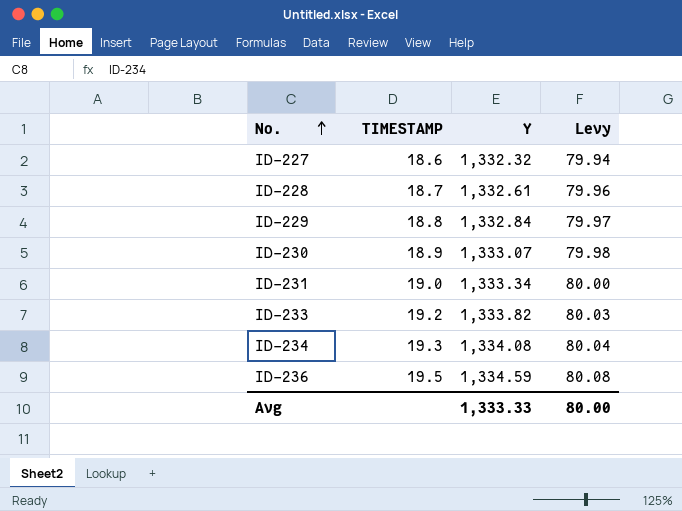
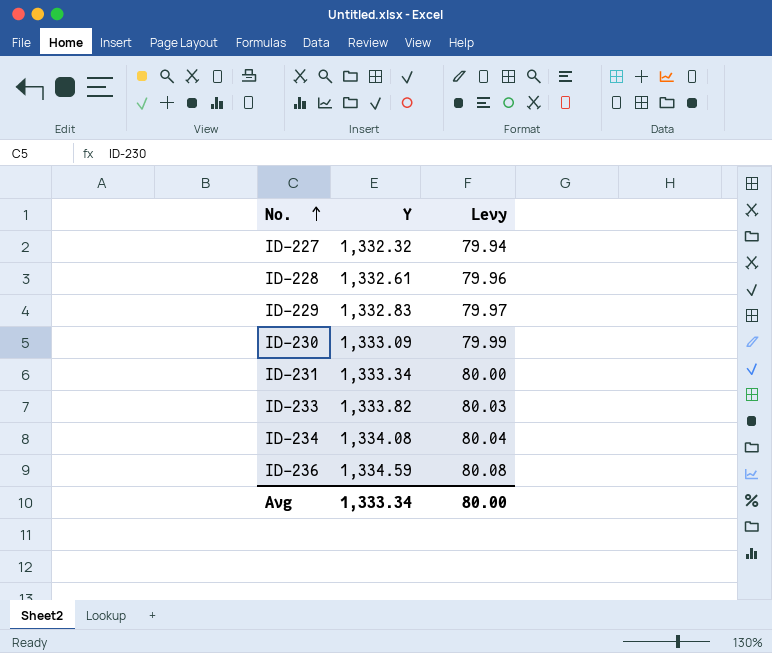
column TIMESTAMP | position: 2 -> none
ID-229 | Y: 1,332.84 -> 1,332.83
ID-230 | Y: 1,333.07 -> 1,333.09
ID-230 | Levy: 79.98 -> 79.99
Avg | Y: 1,333.33 -> 1,333.34

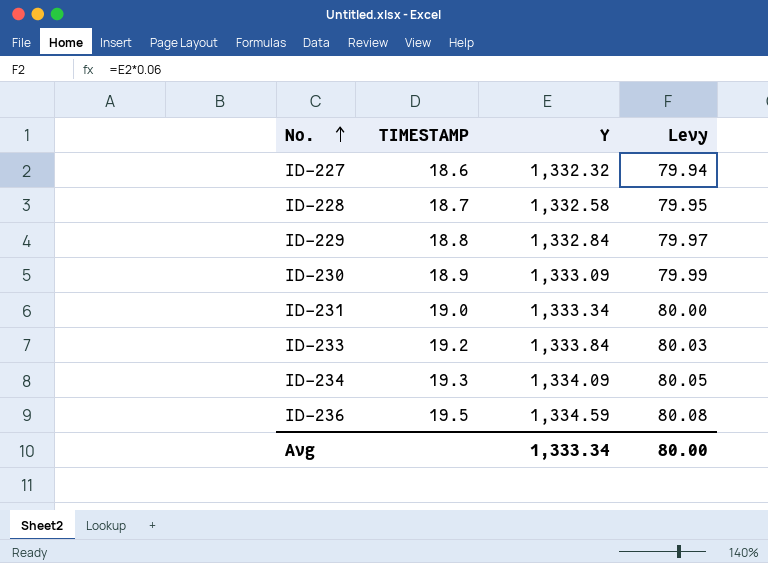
column TIMESTAMP | position: none -> 2
ID-228 | Y: 1,332.61 -> 1,332.58
ID-228 | Levy: 79.96 -> 79.95
ID-229 | Y: 1,332.83 -> 1,332.84
ID-233 | Y: 1,333.82 -> 1,333.84
ID-234 | Y: 1,334.08 -> 1,334.09
ID-234 | Levy: 80.04 -> 80.05

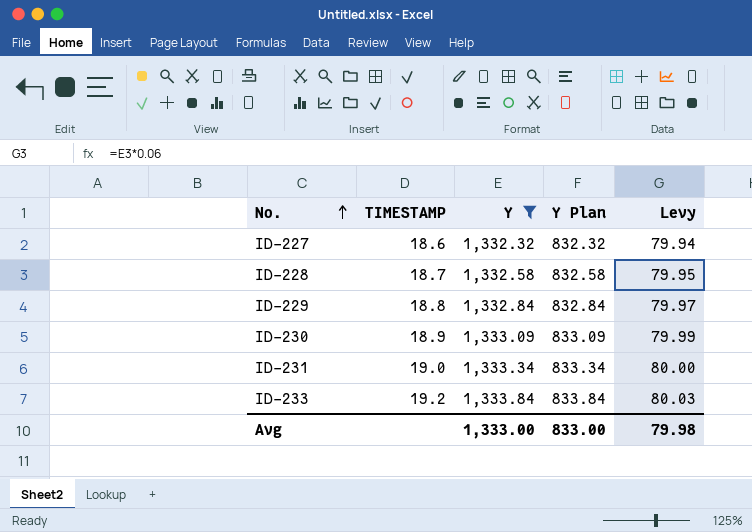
filter: none -> Y <= 1,333.84
column Y Plan | formula: none -> [Y] - 500
Avg | Y: 1,333.34 -> 1,333.00
Avg | Levy: 80.00 -> 79.98

